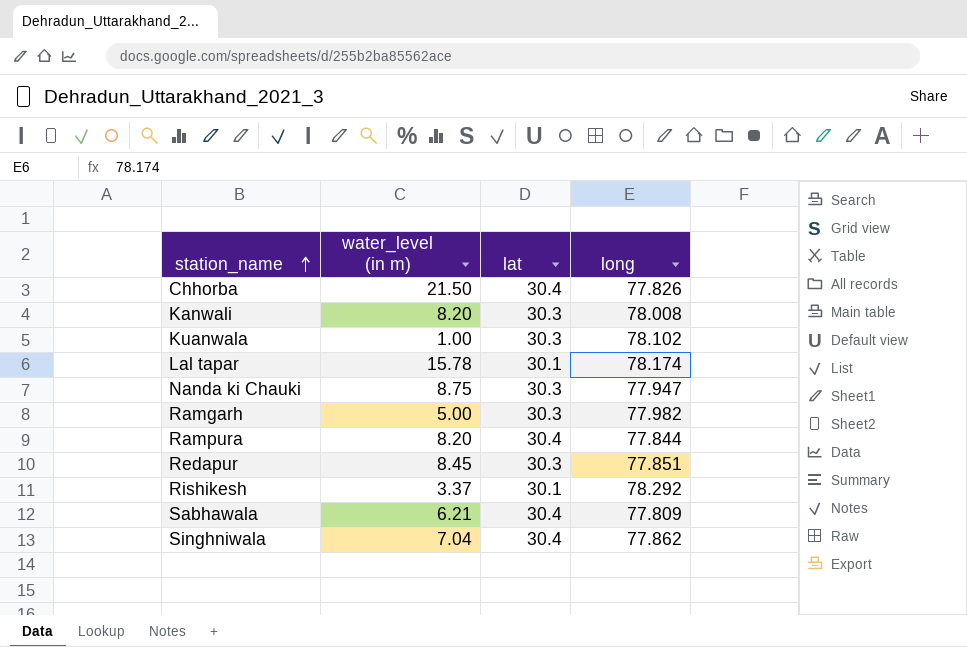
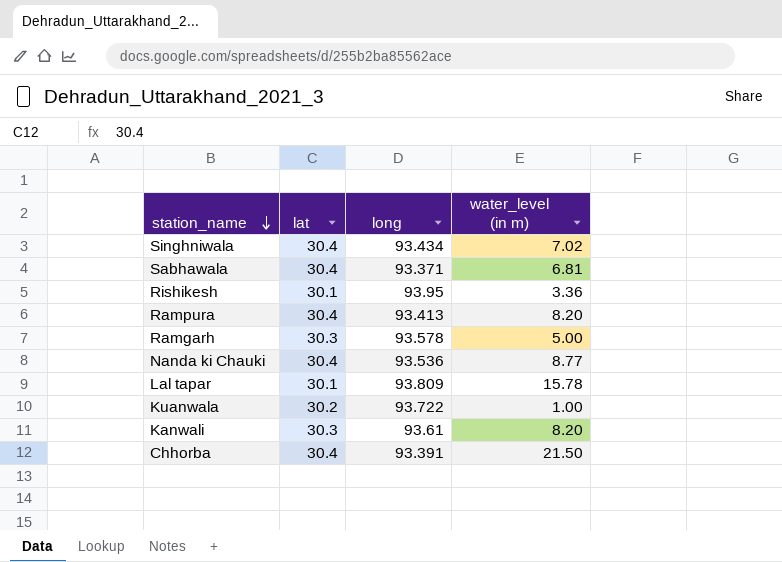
row order: station_name ascending -> station_name descending
column water_level (in m) | position: 2 -> 4
row Redapur: 8.45 | 30.3 | 77.851 -> none
Singhniwala | long: 77.862 -> 93.434
Singhniwala | water_level (in m): 7.04 -> 7.02
Sabhawala | long: 77.809 -> 93.371
Sabhawala | water_level (in m): 6.21 -> 6.81
Rishikesh | long: 78.292 -> 93.95
Rishikesh | water_level (in m): 3.37 -> 3.36
Rampura | long: 77.844 -> 93.413
Ramgarh | long: 77.982 -> 93.578
Nanda ki Chauki | lat: 30.3 -> 30.4
Nanda ki Chauki | long: 77.947 -> 93.536
Nanda ki Chauki | water_level (in m): 8.75 -> 8.77
Lal tapar | long: 78.174 -> 93.809
Kuanwala | lat: 30.3 -> 30.2
Kuanwala | long: 78.102 -> 93.722
Kanwali | long: 78.008 -> 93.61
Chhorba | long: 77.826 -> 93.391

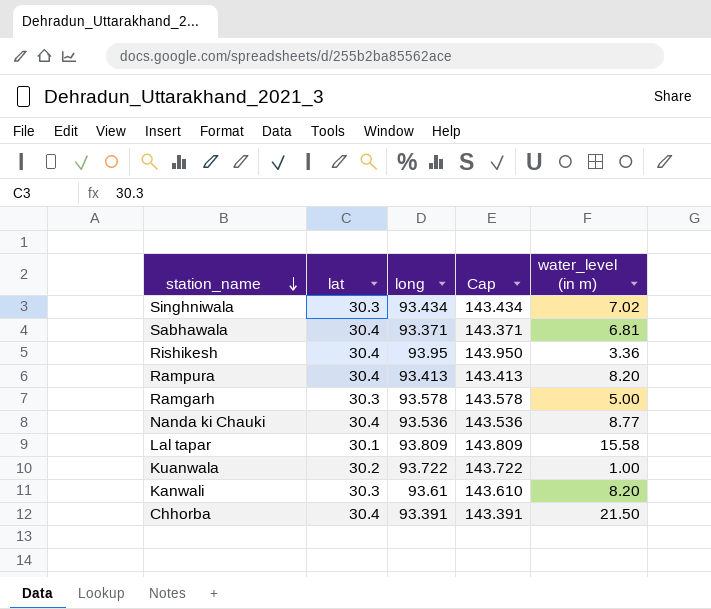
column Cap | formula: none -> [long] + 50
Singhniwala | lat: 30.4 -> 30.3
Rishikesh | lat: 30.1 -> 30.4
Lal tapar | water_level (in m): 15.78 -> 15.58

